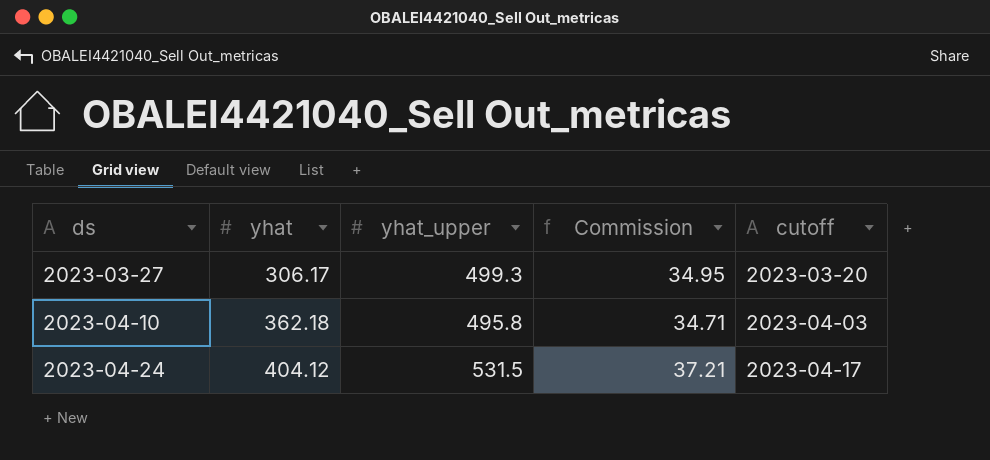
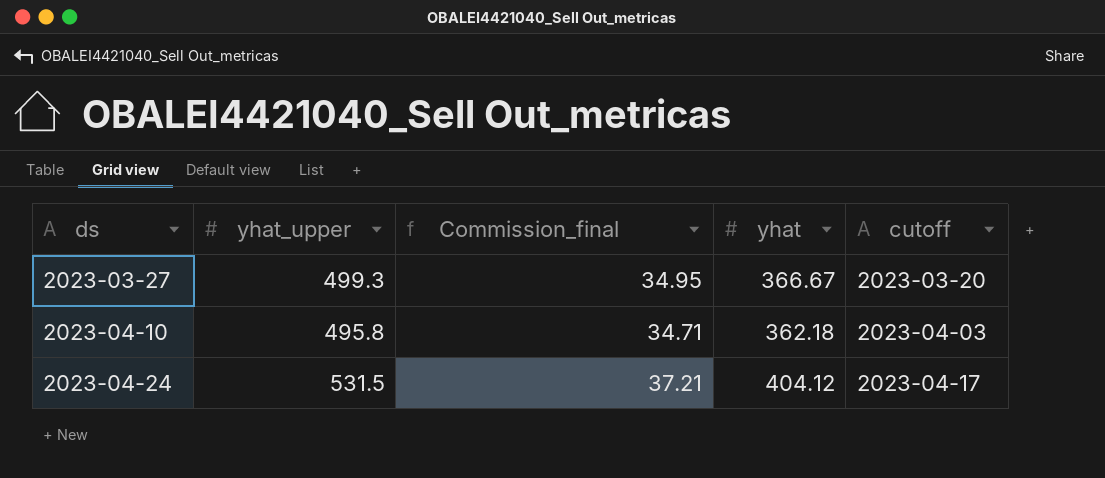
column name: Commission -> Commission_final
column yhat | position: 2 -> 4
2023-03-27 | yhat: 306.17 -> 366.67

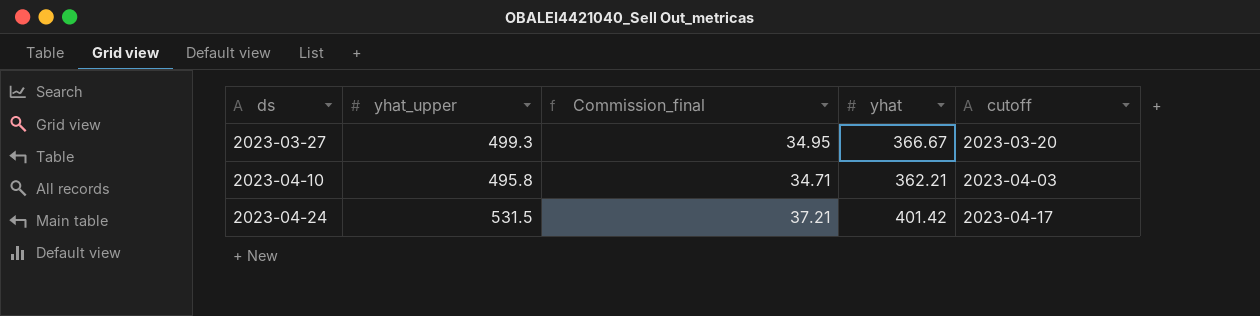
2023-04-10 | yhat: 362.18 -> 362.21
2023-04-24 | yhat: 404.12 -> 401.42

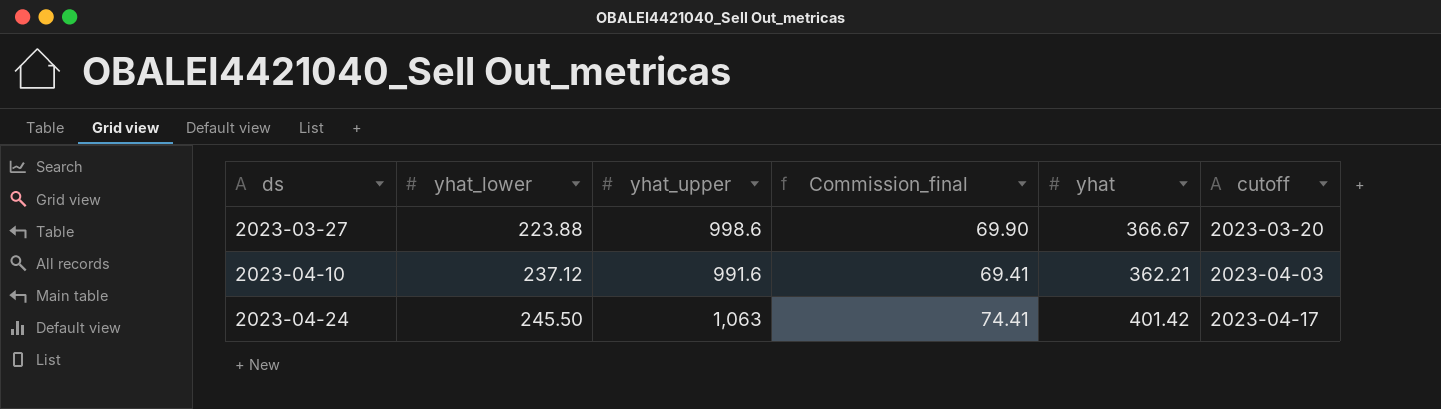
column yhat_lower | position: none -> 2
2023-03-27 | yhat_upper: 499.3 -> 998.6
2023-03-27 | Commission_final: 34.95 -> 69.90
2023-04-10 | yhat_upper: 495.8 -> 991.6
2023-04-10 | Commission_final: 34.71 -> 69.41
2023-04-24 | yhat_upper: 531.5 -> 1,063
2023-04-24 | Commission_final: 37.21 -> 74.41

